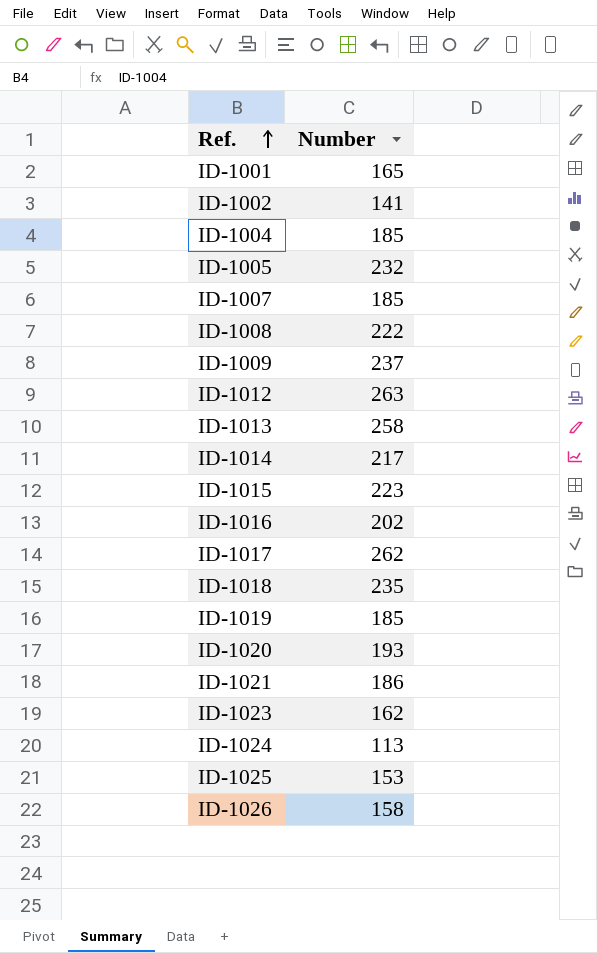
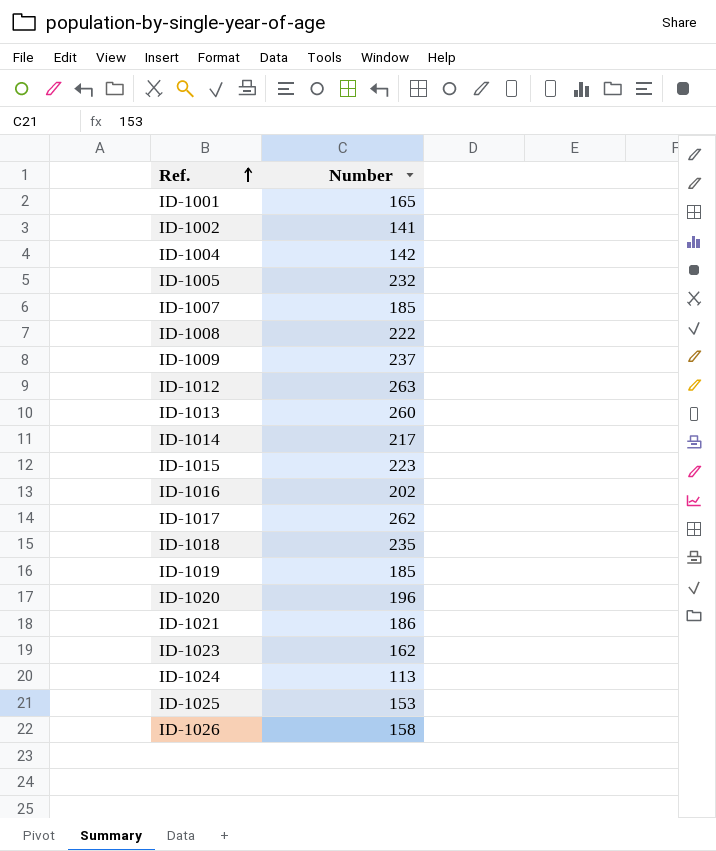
ID-1004 | Number: 185 -> 142
ID-1013 | Number: 258 -> 260
ID-1020 | Number: 193 -> 196

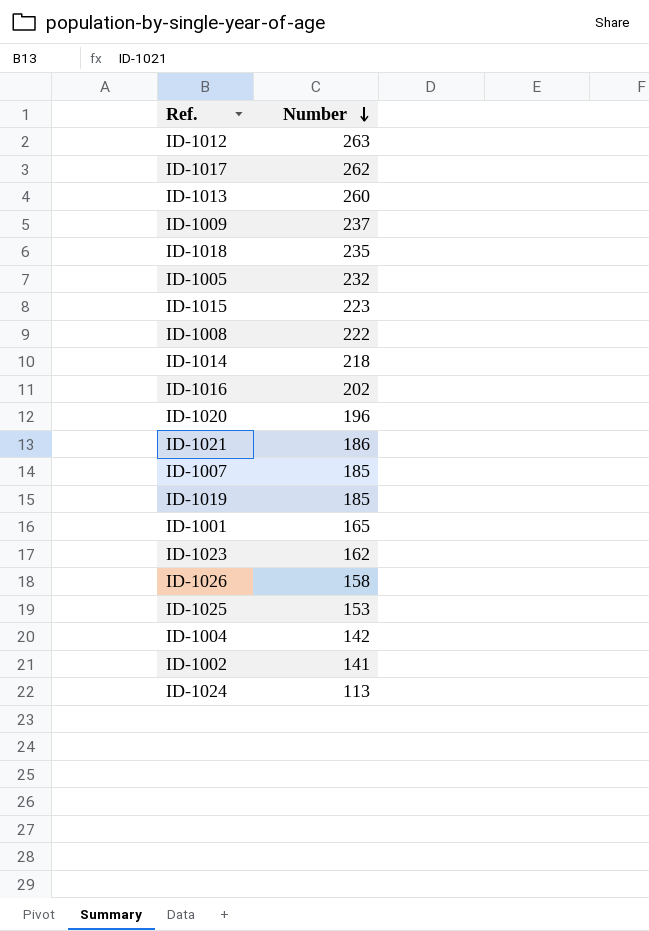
row order: Ref. ascending -> Number descending
ID-1014 | Number: 217 -> 218

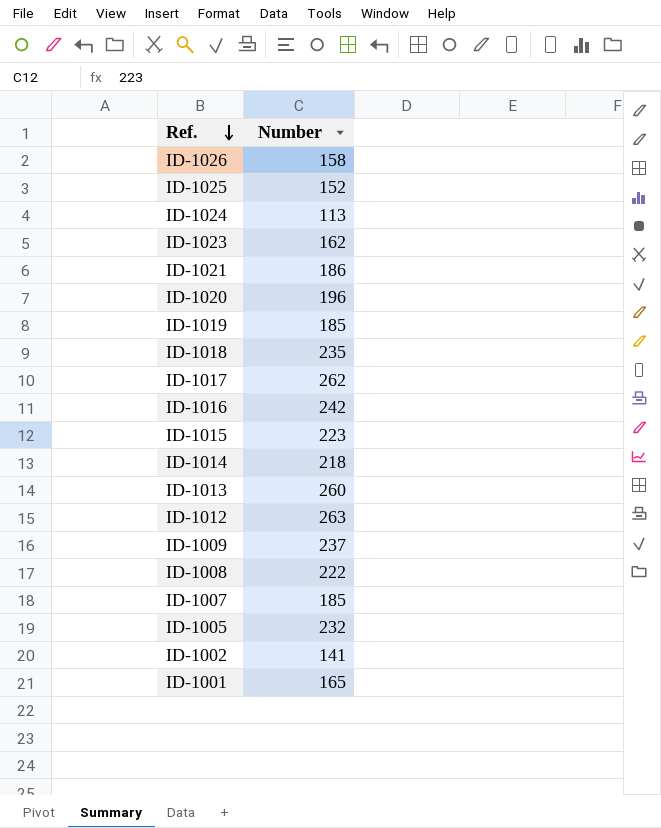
row order: Number descending -> Ref. descending
row ID-1004: 142 -> none
ID-1025 | Number: 153 -> 152
ID-1016 | Number: 202 -> 242

